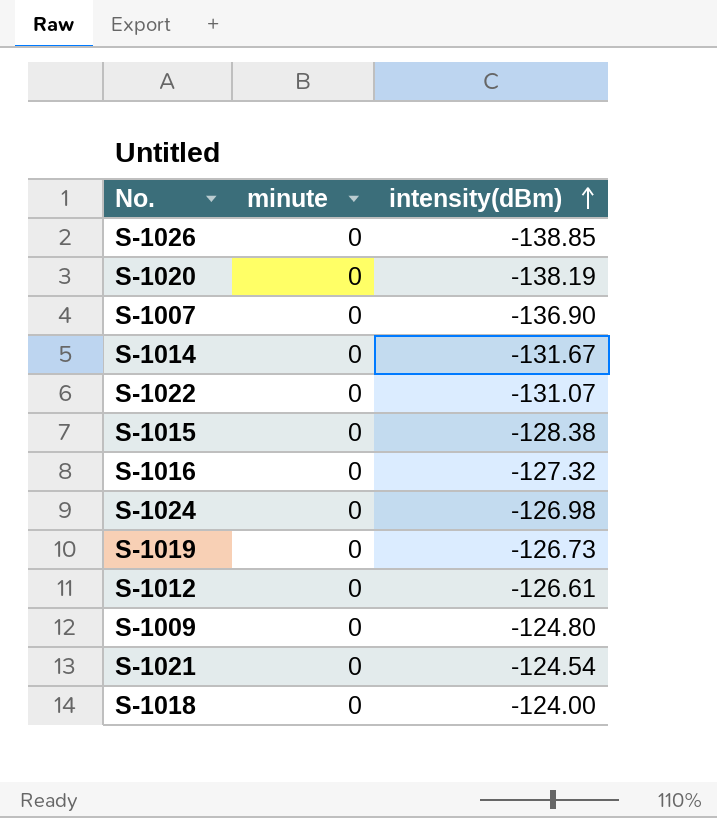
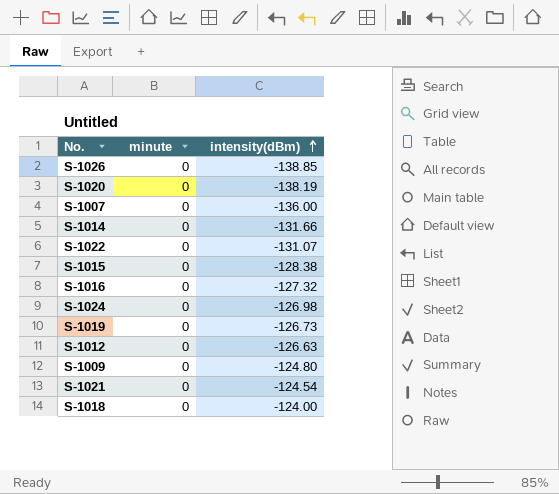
S-1007 | intensity(dBm): -136.90 -> -136.00
S-1014 | intensity(dBm): -131.67 -> -131.66
S-1012 | intensity(dBm): -126.61 -> -126.63

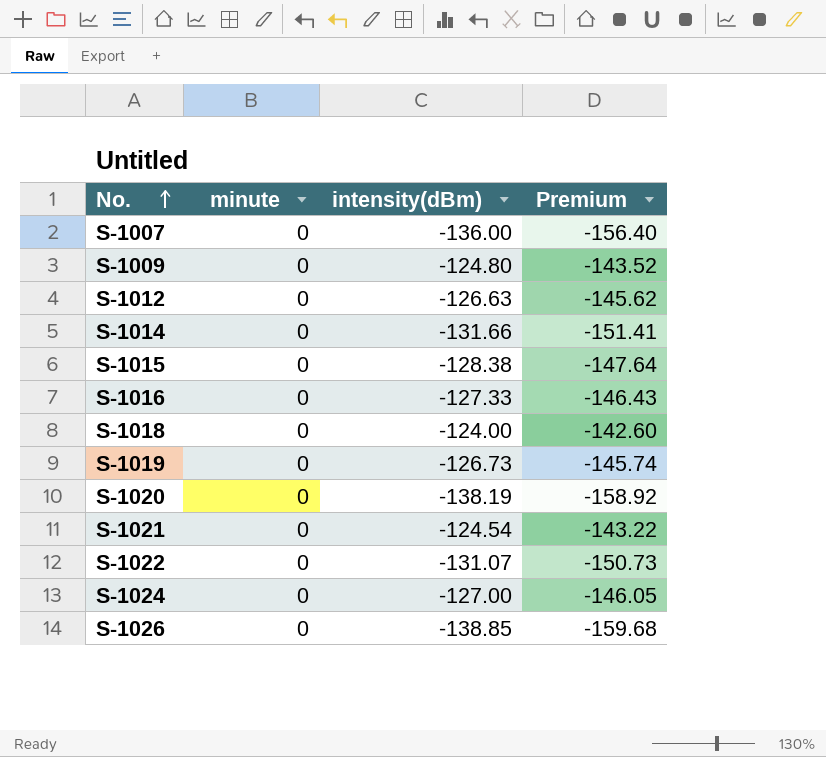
row order: intensity(dBm) ascending -> No. ascending
column Premium | formula: none -> [intensity(dBm)] * 1.15
S-1016 | intensity(dBm): -127.32 -> -127.33
S-1024 | intensity(dBm): -126.98 -> -127.00

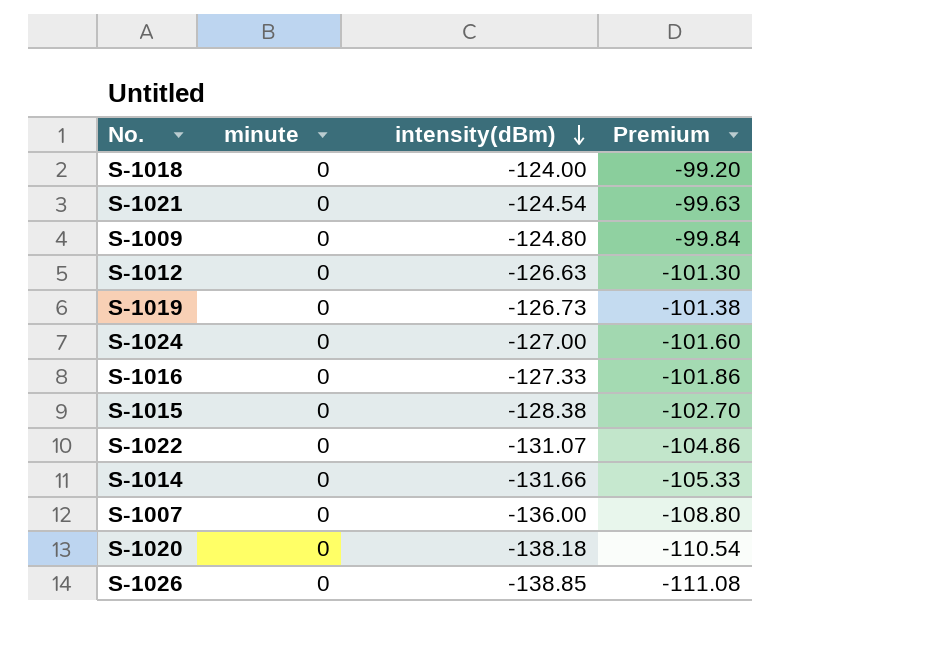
row order: No. ascending -> intensity(dBm) descending
column Premium | formula: [intensity(dBm)] * 1.15 -> [intensity(dBm)] * 0.8
S-1020 | intensity(dBm): -138.19 -> -138.18

